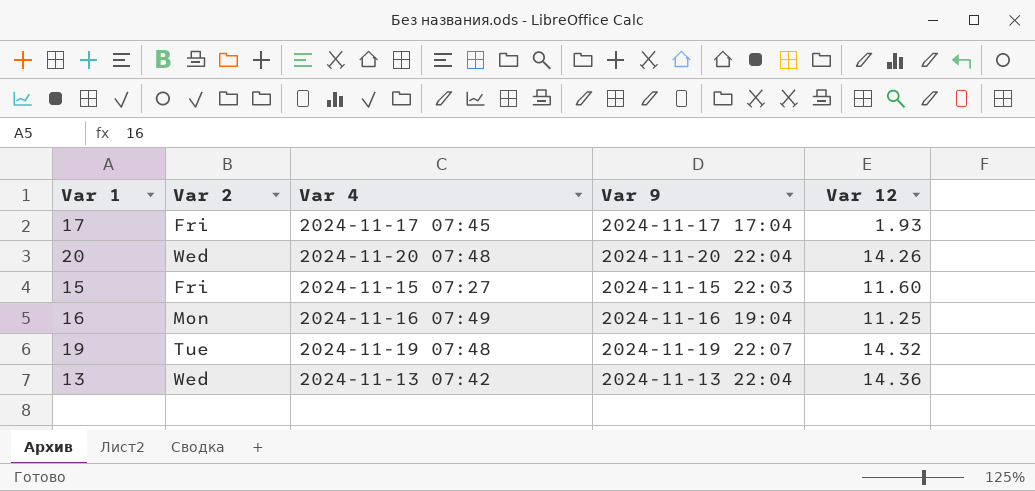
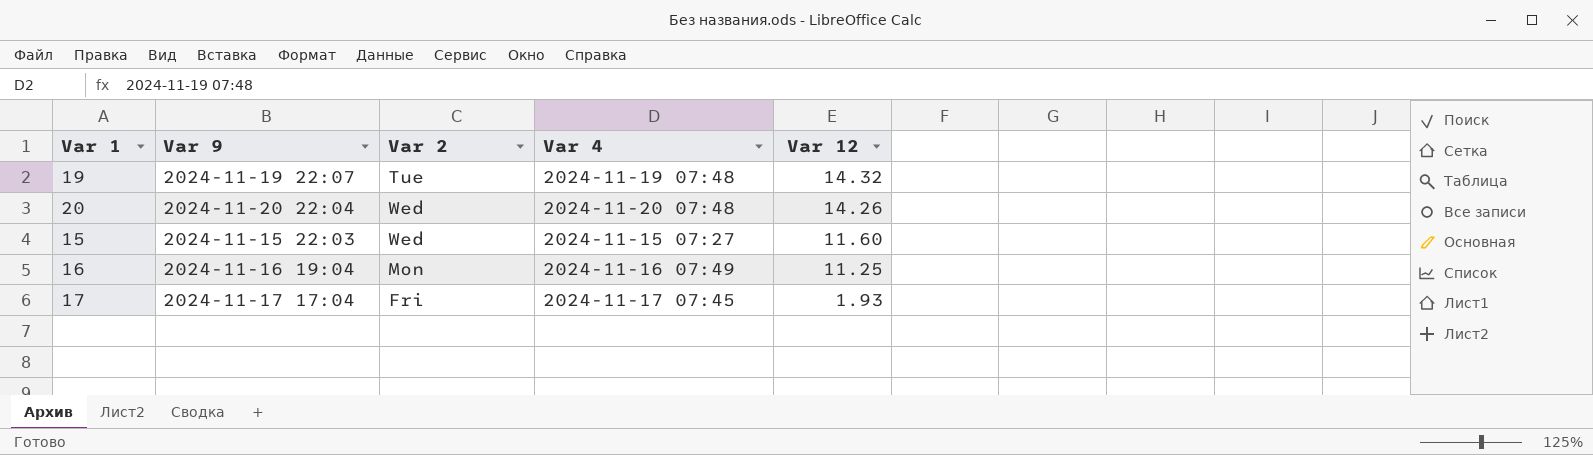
row order: none -> Var 12 descending
column Var 9 | position: 4 -> 2
row 13: Wed | 2024-11-13 07:42 | 2024-11-13 22:04 | 14.36 -> none
15 | Var 2: Fri -> Wed

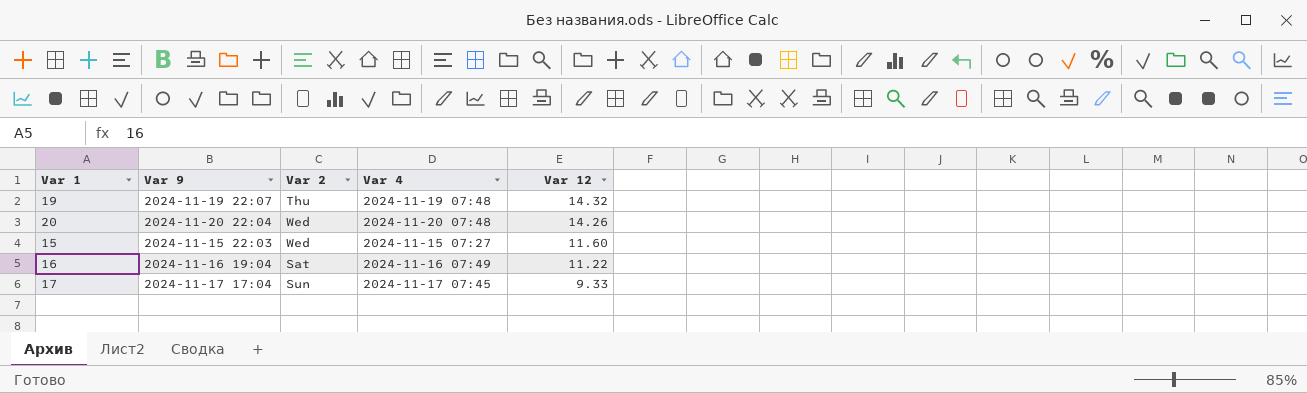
19 | Var 2: Tue -> Thu
16 | Var 2: Mon -> Sat
16 | Var 12: 11.25 -> 11.22
17 | Var 2: Fri -> Sun
17 | Var 12: 1.93 -> 9.33

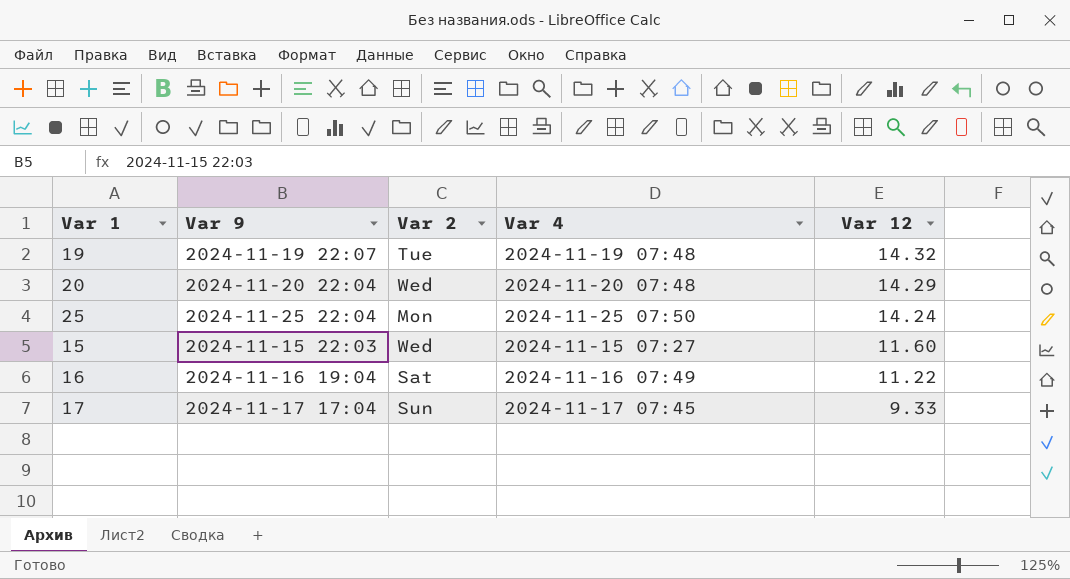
19 | Var 2: Thu -> Tue
20 | Var 12: 14.26 -> 14.29
row 25: none -> 2024-11-25 22:04 | Mon | 2024-11-25 07:50 | 14.24

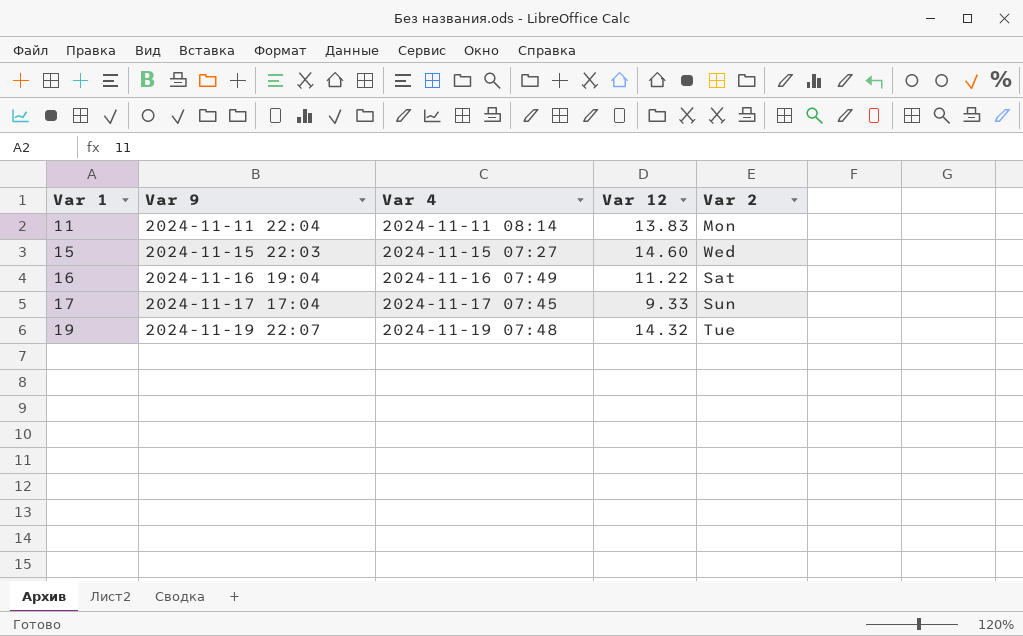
row order: Var 12 descending -> Var 1 ascending
column Var 2 | position: 3 -> 5
row 20: 2024-11-20 22:04 | Wed | 2024-11-20 07:48 | 14.29 -> none
row 25: 2024-11-25 22:04 | Mon | 2024-11-25 07:50 | 14.24 -> none
row 11: none -> 2024-11-11 22:04 | 2024-11-11 08:14 | 13.83 | Mon
15 | Var 12: 11.60 -> 14.60

